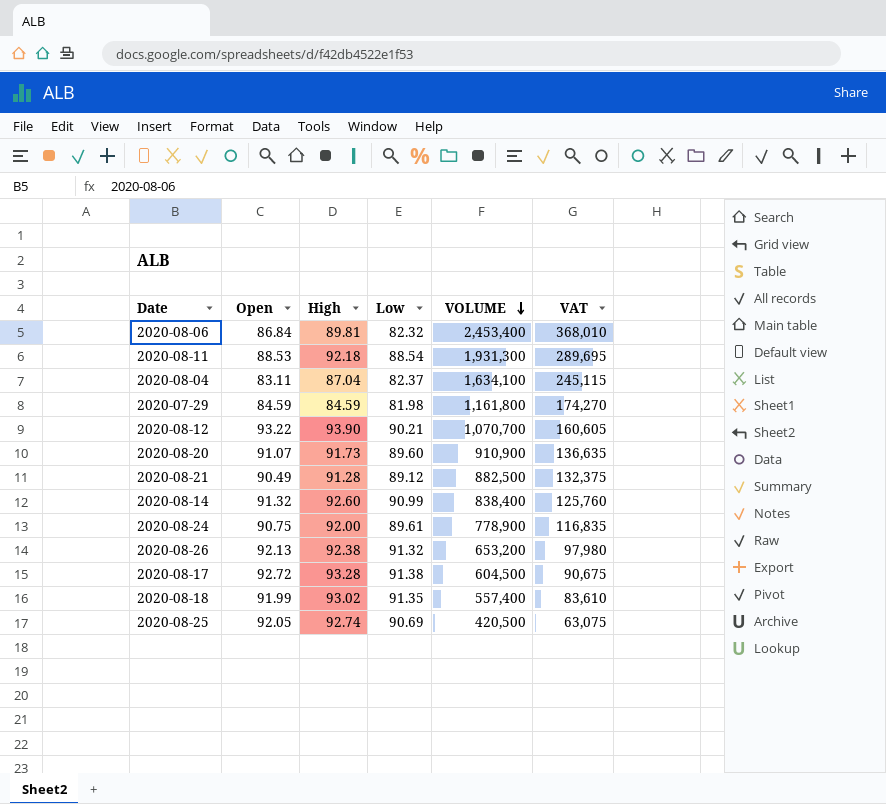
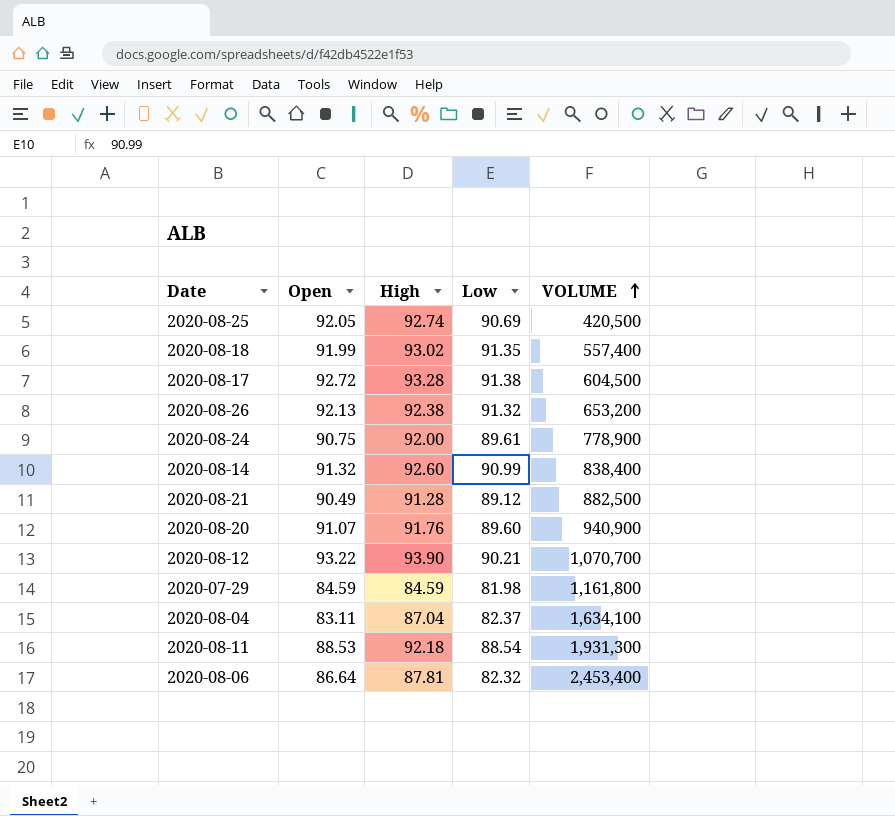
row order: VOLUME descending -> VOLUME ascending
column VAT | formula: [VOLUME] * 0.15 -> none
2020-08-20 | High: 91.73 -> 91.76
2020-08-20 | VOLUME: 910,900 -> 940,900
2020-08-06 | Open: 86.84 -> 86.64
2020-08-06 | High: 89.81 -> 87.81

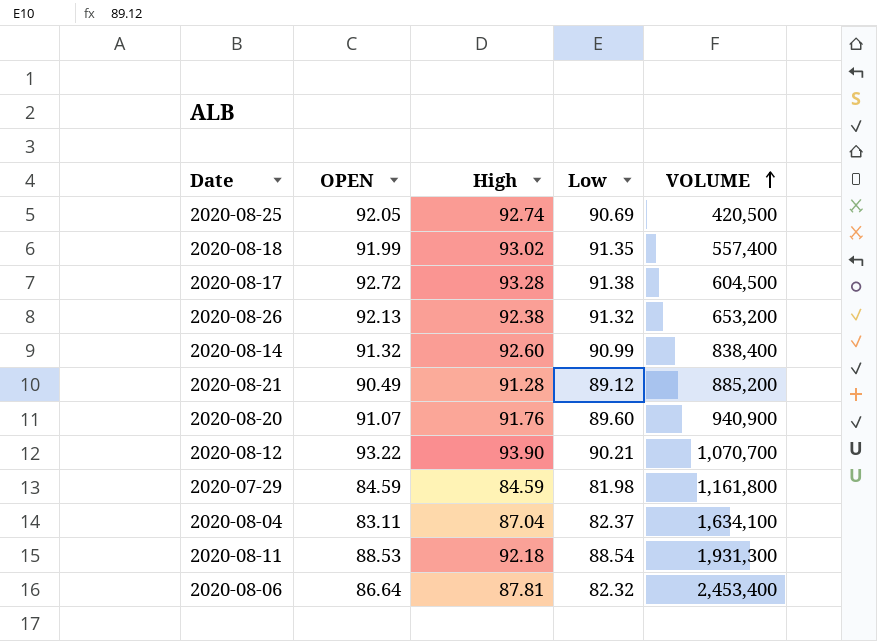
column name: Open -> OPEN
row 2020-08-24: 90.75 | 92.00 | 89.61 | 778,900 -> none
2020-08-21 | VOLUME: 882,500 -> 885,200

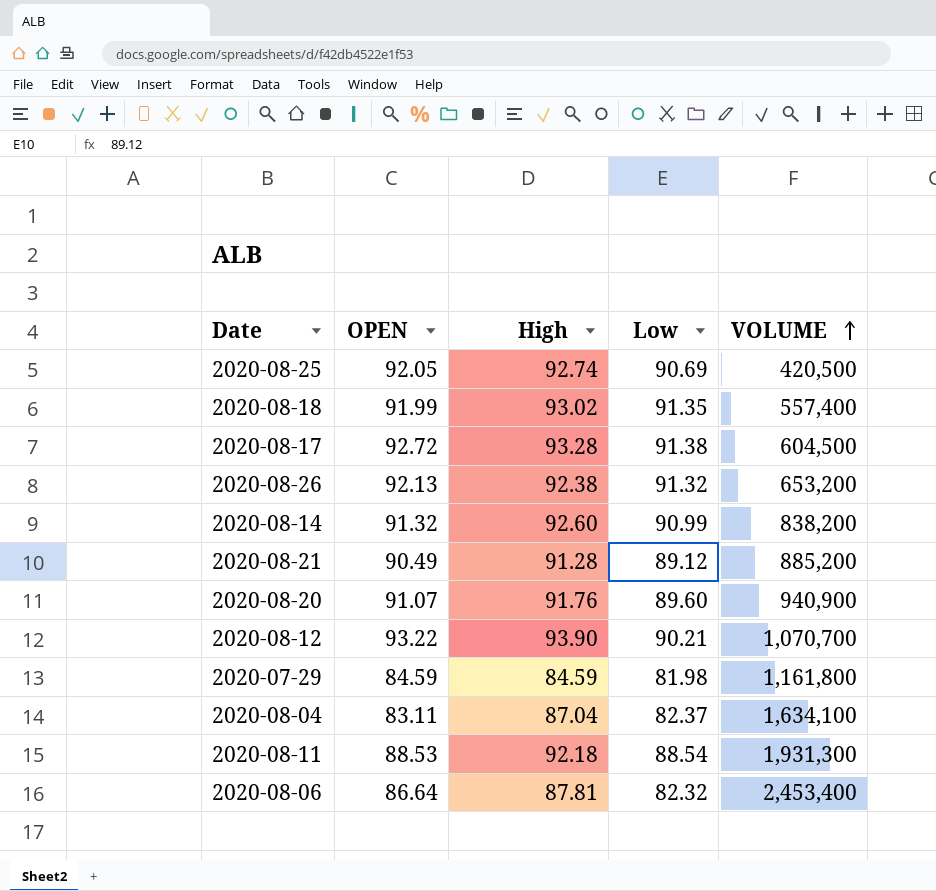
2020-08-14 | VOLUME: 838,400 -> 838,200

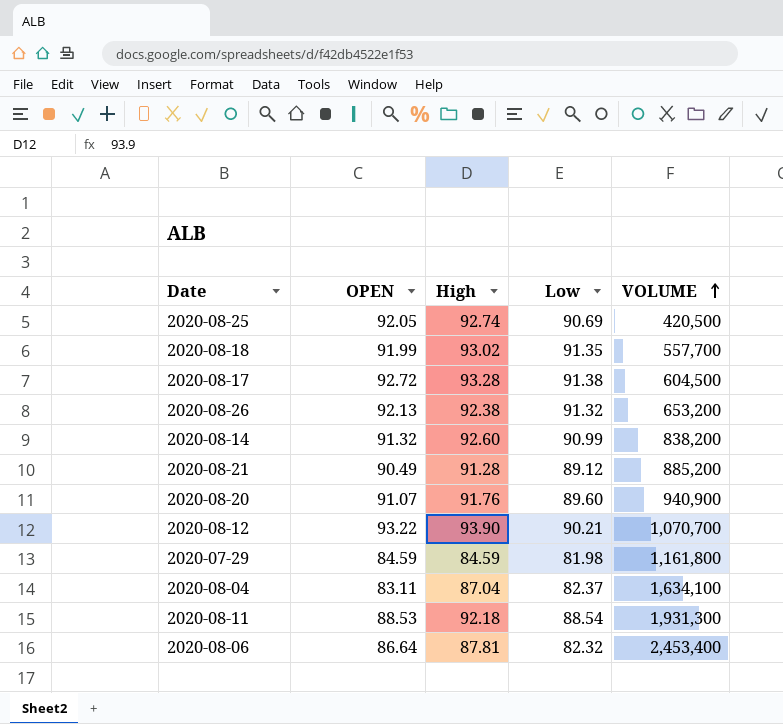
2020-08-18 | VOLUME: 557,400 -> 557,700

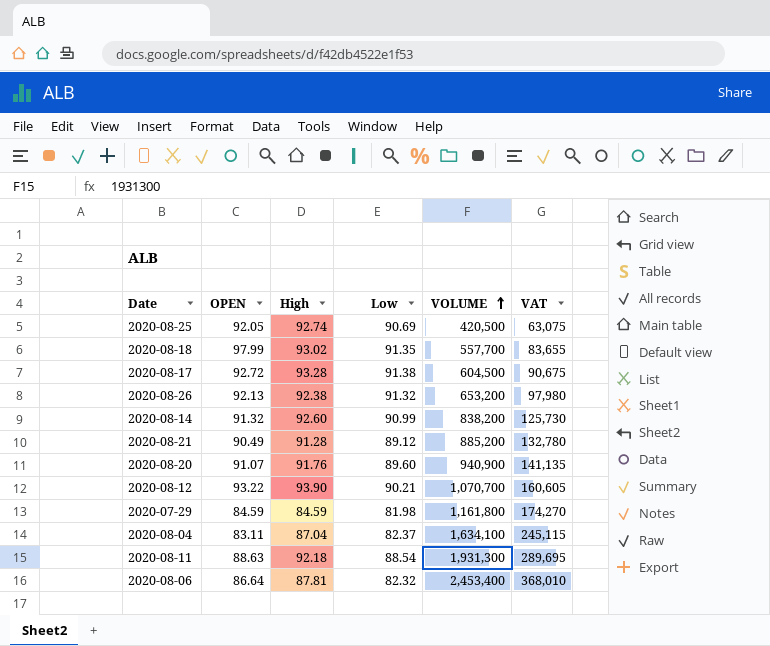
column VAT | formula: none -> [VOLUME] * 0.15
2020-08-18 | OPEN: 91.99 -> 97.99
2020-08-11 | OPEN: 88.53 -> 88.63

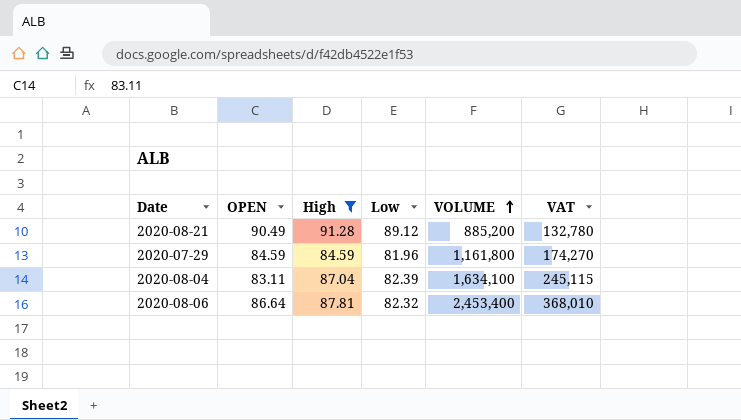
filter: none -> High <= 91.28
2020-07-29 | Low: 81.98 -> 81.96
2020-08-04 | Low: 82.37 -> 82.39

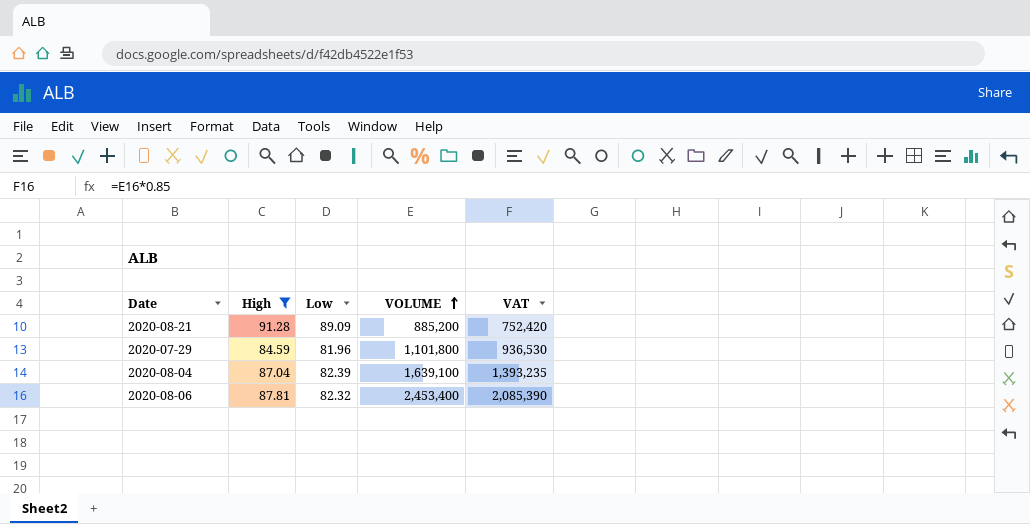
column OPEN | position: 2 -> none
column VAT | formula: [VOLUME] * 0.15 -> [VOLUME] * 0.85
2020-08-21 | Low: 89.12 -> 89.09
2020-07-29 | VOLUME: 1,161,800 -> 1,101,800
2020-08-04 | VOLUME: 1,634,100 -> 1,639,100

